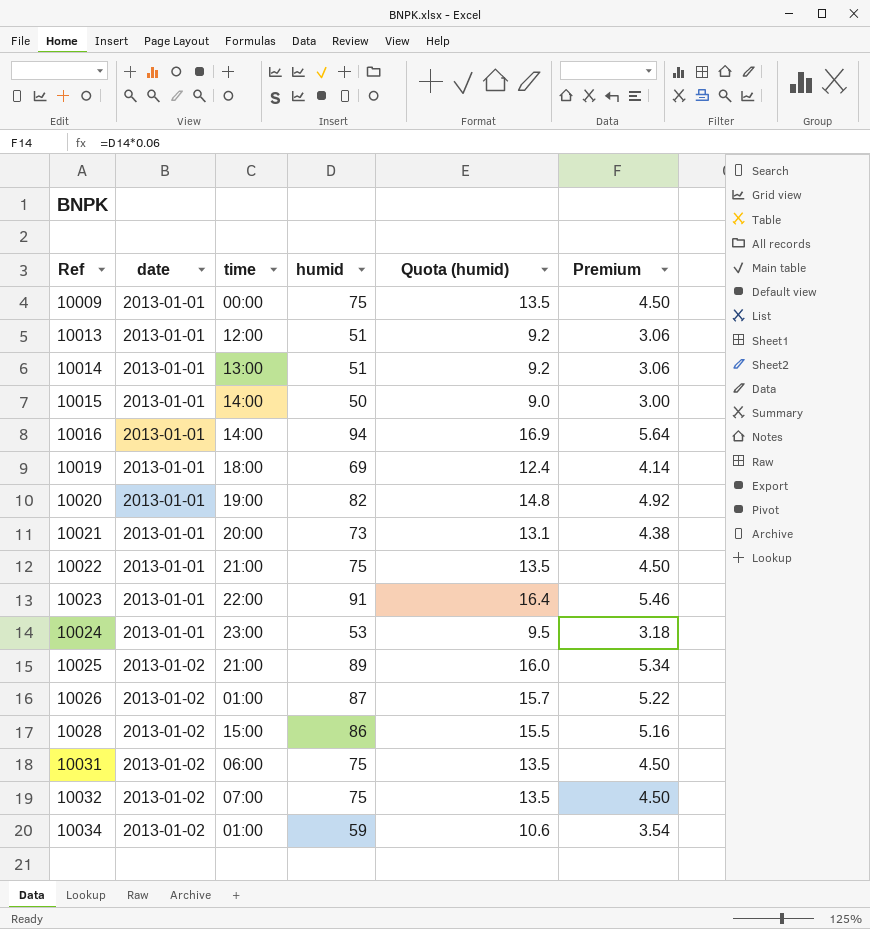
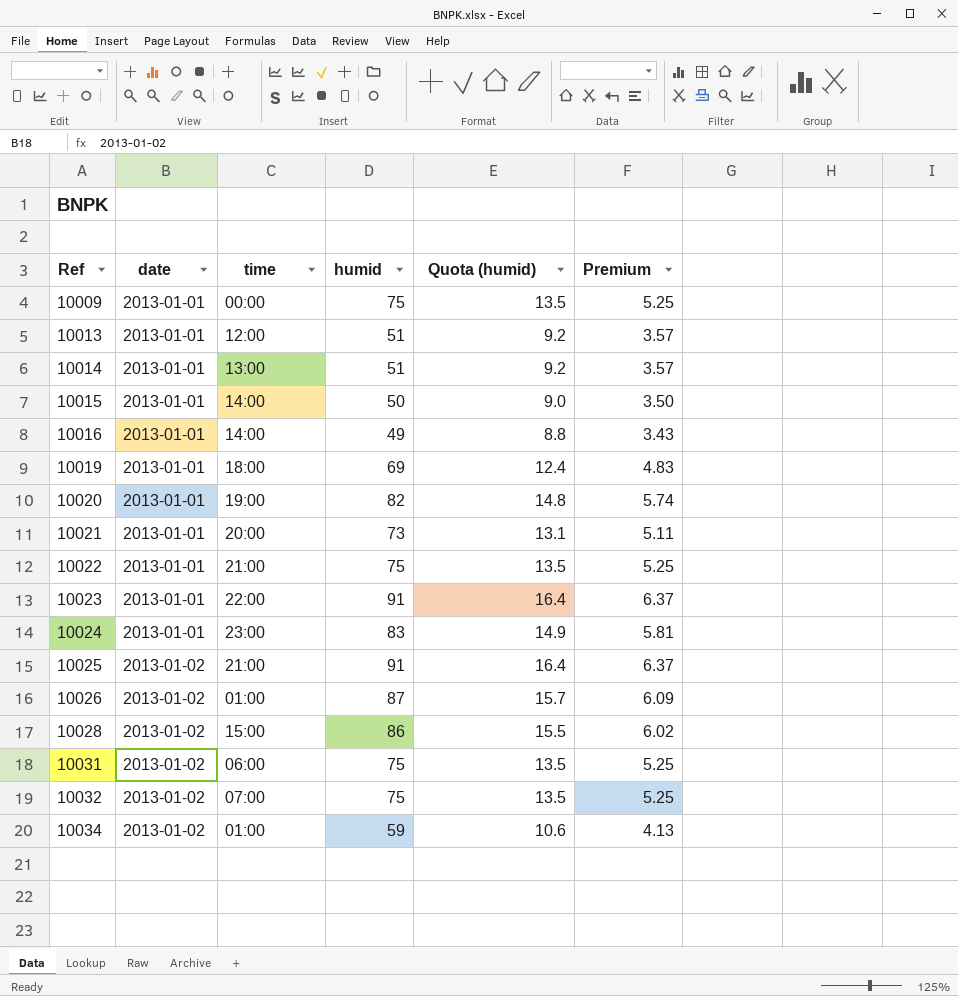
column Premium | formula: [humid] * 0.06 -> [humid] * 0.07
10016 | humid: 94 -> 49
10016 | Quota (humid): 16.9 -> 8.8
10024 | humid: 53 -> 83
10024 | Quota (humid): 9.5 -> 14.9
10025 | humid: 89 -> 91
10025 | Quota (humid): 16.0 -> 16.4

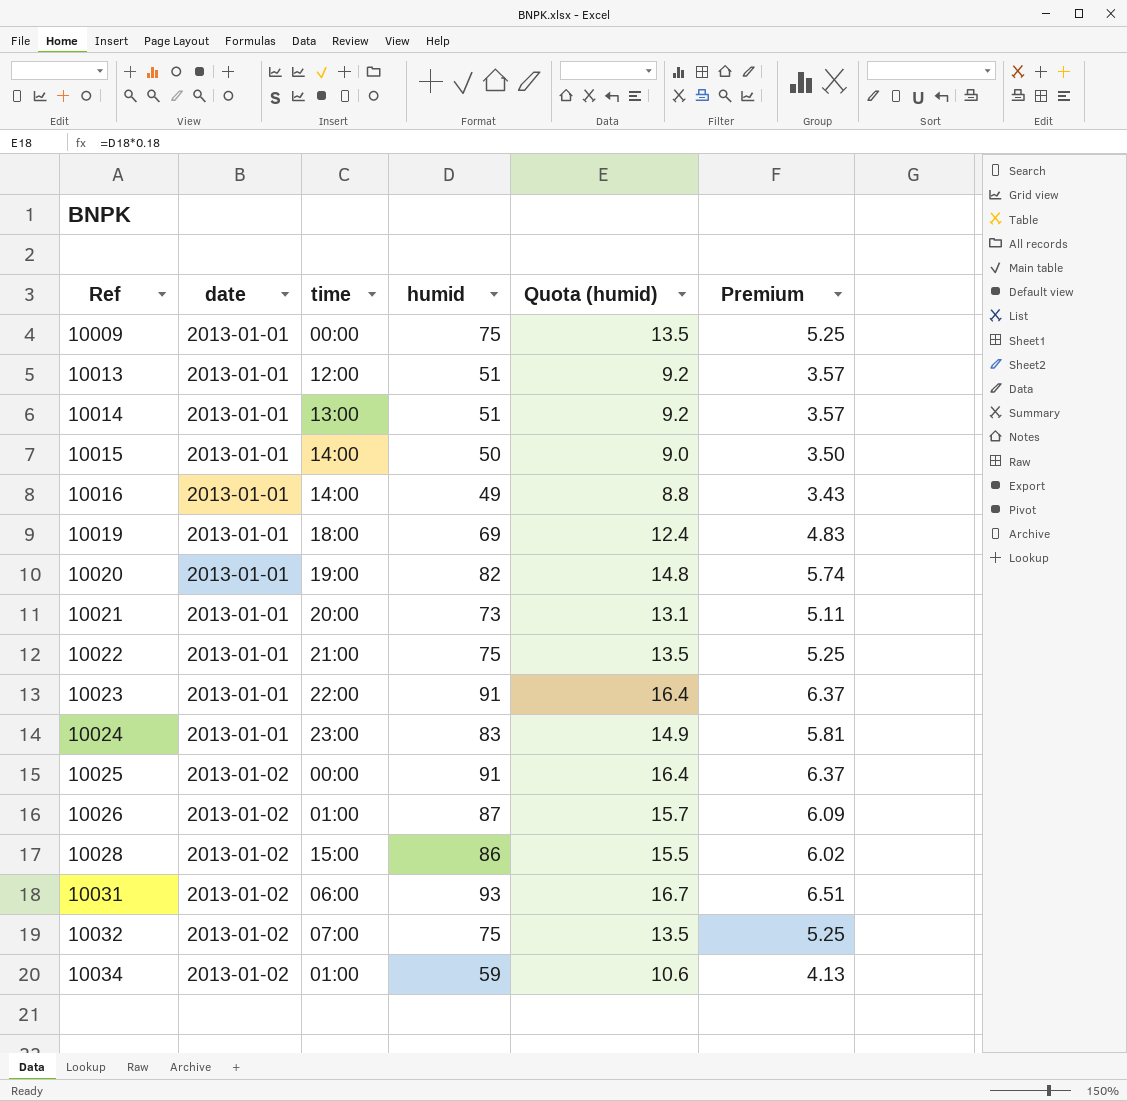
10025 | time: 21:00 -> 00:00
10031 | humid: 75 -> 93
10031 | Quota (humid): 13.5 -> 16.7
10031 | Premium: 5.25 -> 6.51

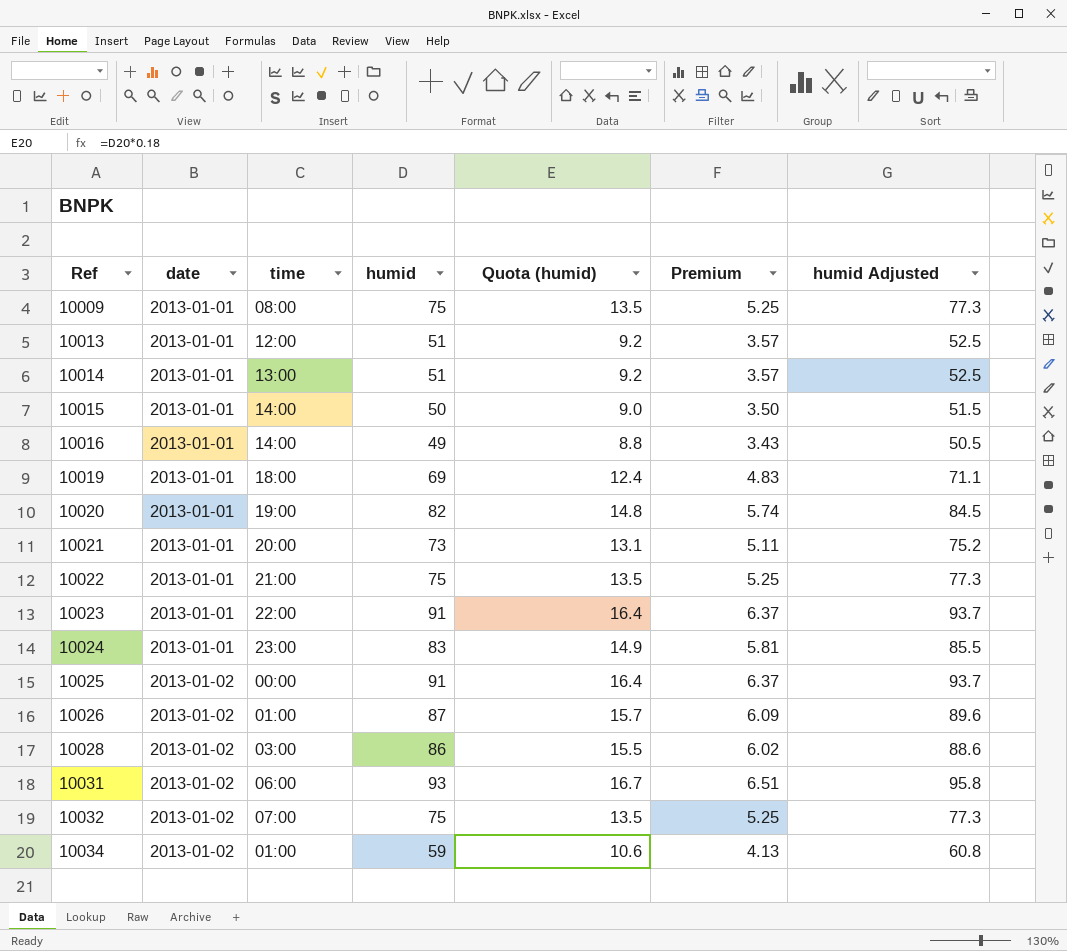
column humid Adjusted | formula: none -> [humid] * 1.03
10009 | time: 00:00 -> 08:00
10028 | time: 15:00 -> 03:00

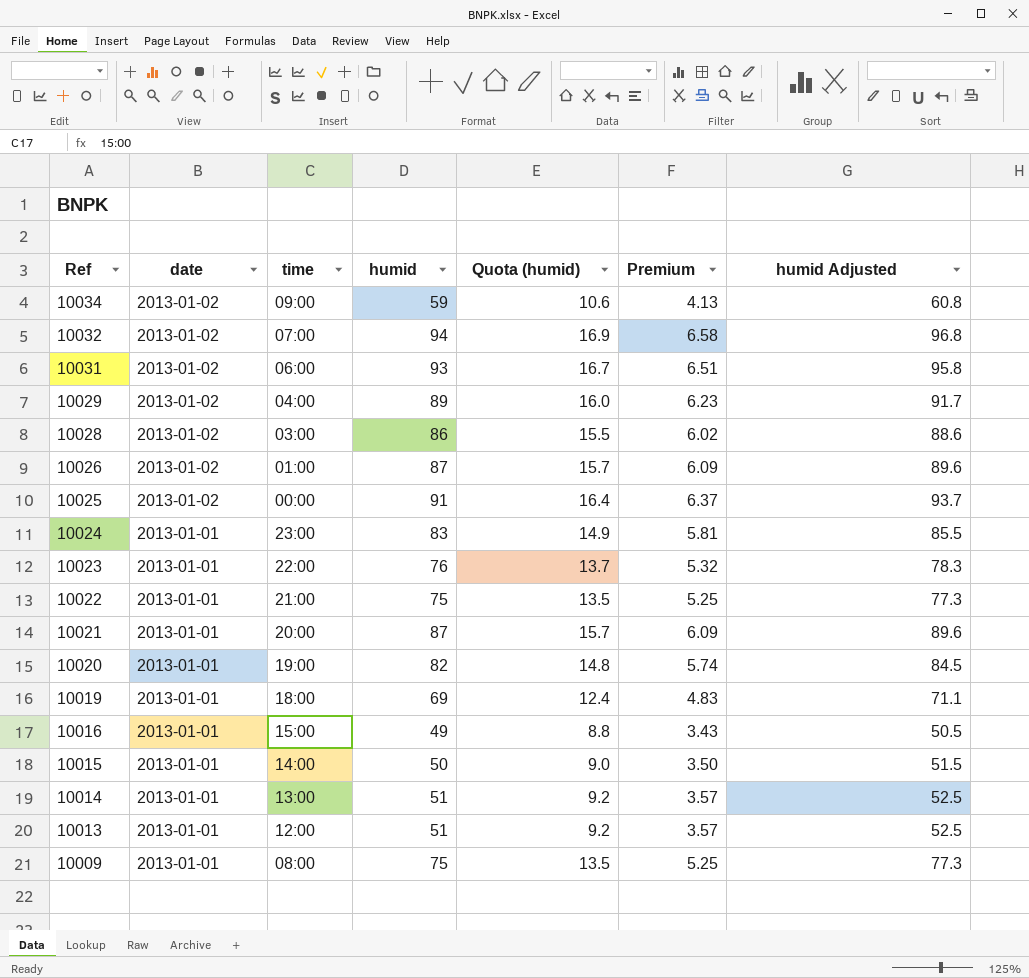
row order: Ref ascending -> Ref descending
10034 | time: 01:00 -> 09:00
10032 | humid: 75 -> 94
10032 | Quota (humid): 13.5 -> 16.9
10032 | Premium: 5.25 -> 6.58
10032 | humid Adjusted: 77.3 -> 96.8
row 10029: none -> 2013-01-02 | 04:00 | 89 | 16.0 | 6.23 | 91.7
10023 | humid: 91 -> 76
10023 | Quota (humid): 16.4 -> 13.7
10023 | Premium: 6.37 -> 5.32
10023 | humid Adjusted: 93.7 -> 78.3
10021 | humid: 73 -> 87
10021 | Quota (humid): 13.1 -> 15.7
10021 | Premium: 5.11 -> 6.09
10021 | humid Adjusted: 75.2 -> 89.6
10016 | time: 14:00 -> 15:00

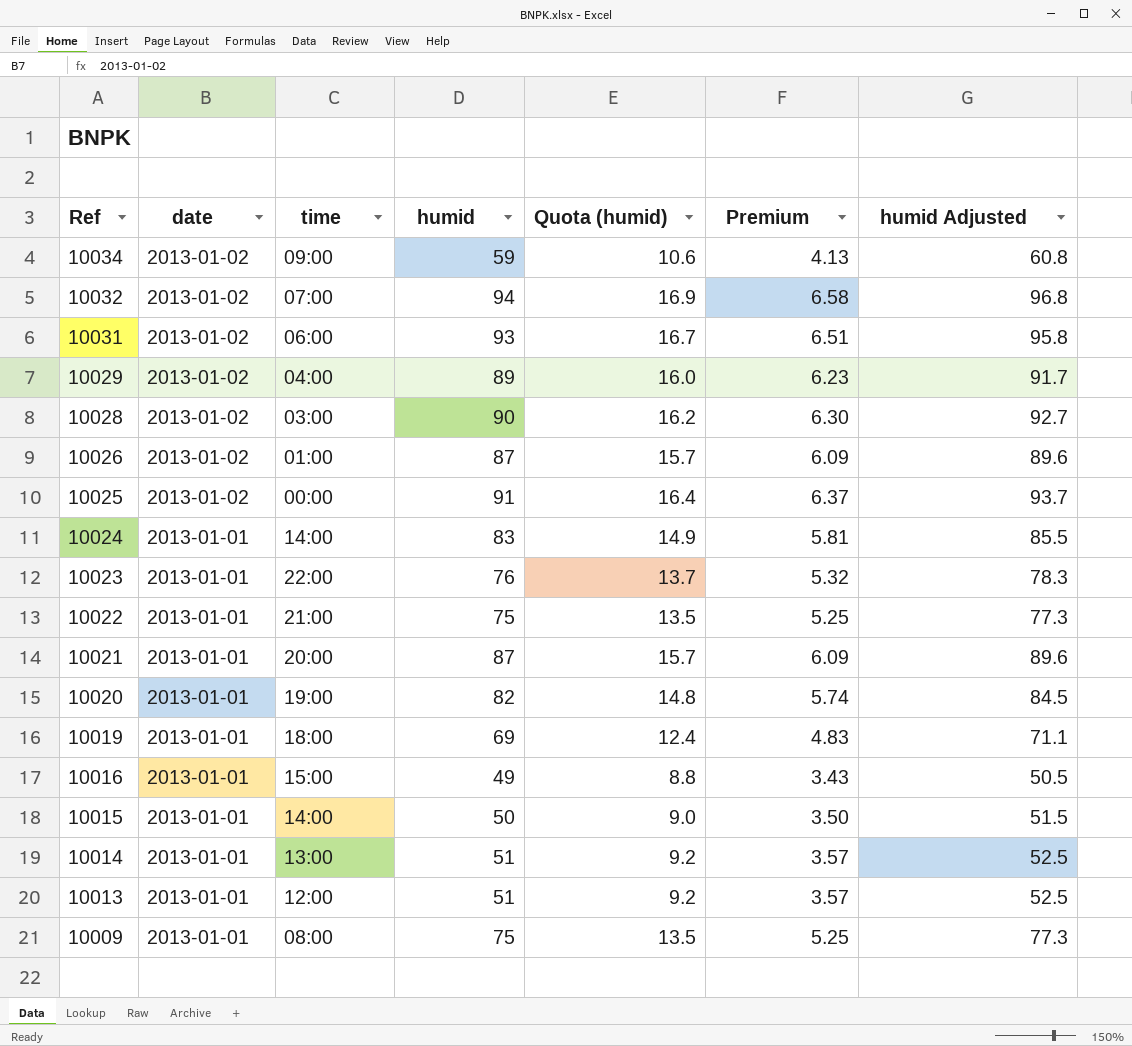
10028 | humid: 86 -> 90
10028 | Quota (humid): 15.5 -> 16.2
10028 | Premium: 6.02 -> 6.30
10028 | humid Adjusted: 88.6 -> 92.7
10024 | time: 23:00 -> 14:00

